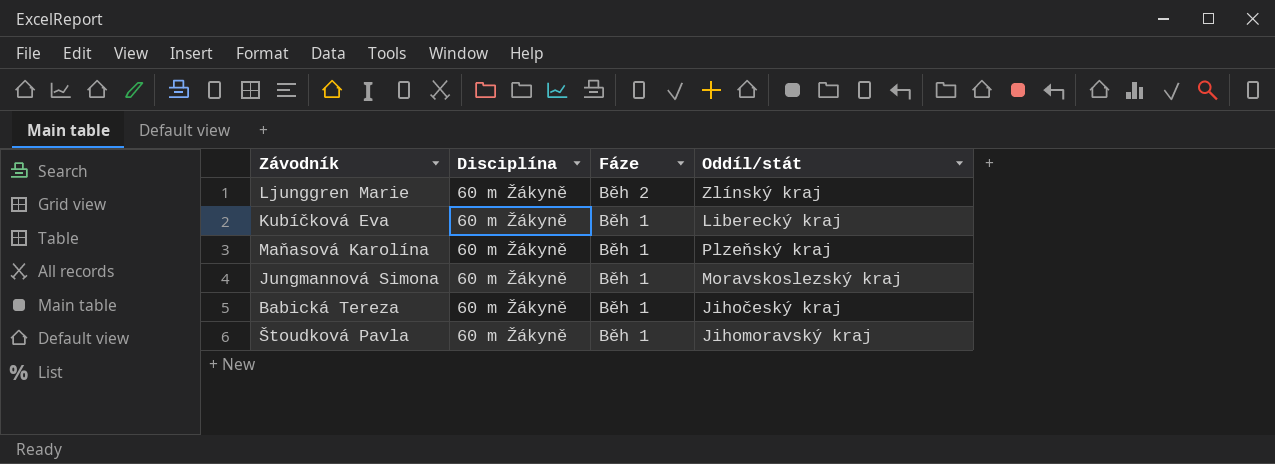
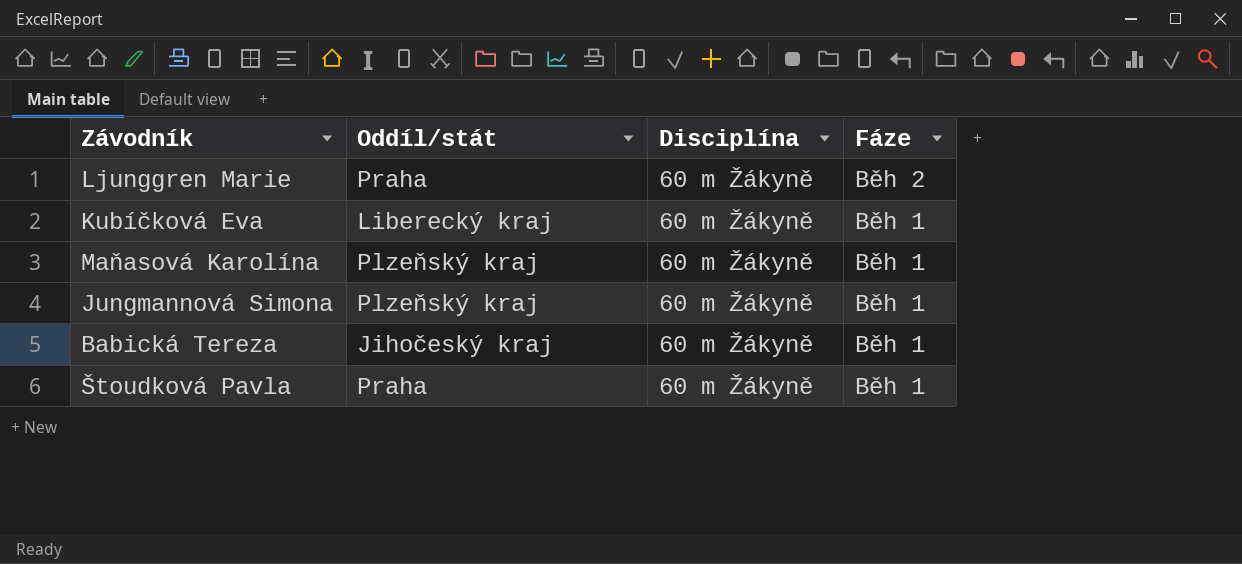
column Oddíl/stát | position: 4 -> 2
Ljunggren Marie | Oddíl/stát: Zlínský kraj -> Praha
Jungmannová Simona | Oddíl/stát: Moravskoslezský kraj -> Plzeňský kraj
Štoudková Pavla | Oddíl/stát: Jihomoravský kraj -> Praha

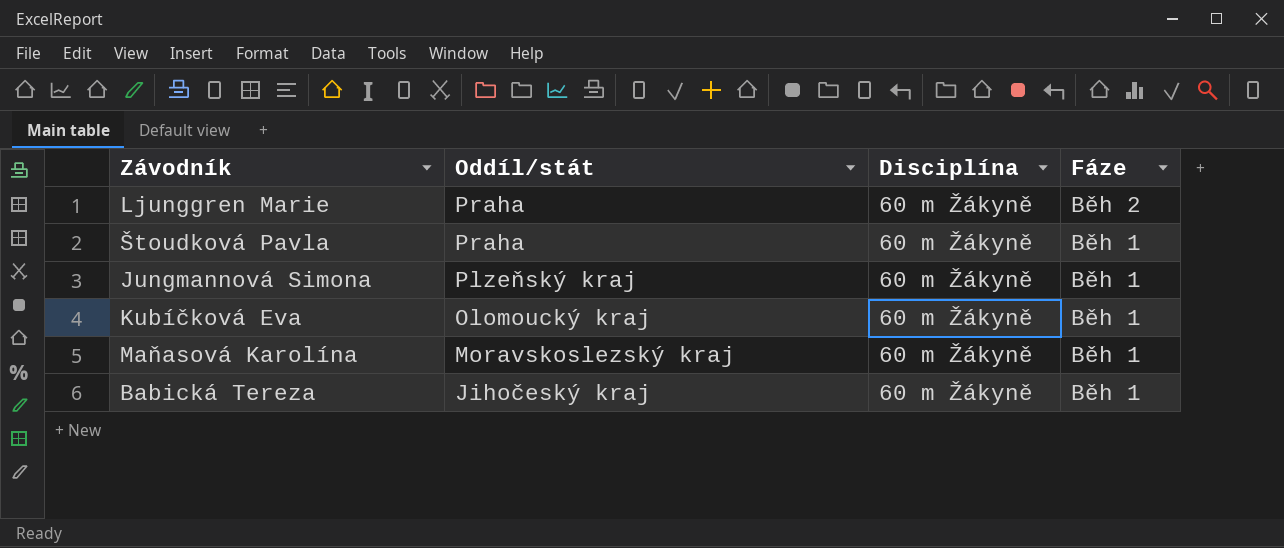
row order: Fáze descending -> Oddíl/stát descending
Kubíčková Eva | Oddíl/stát: Liberecký kraj -> Olomoucký kraj
Maňasová Karolína | Oddíl/stát: Plzeňský kraj -> Moravskoslezský kraj

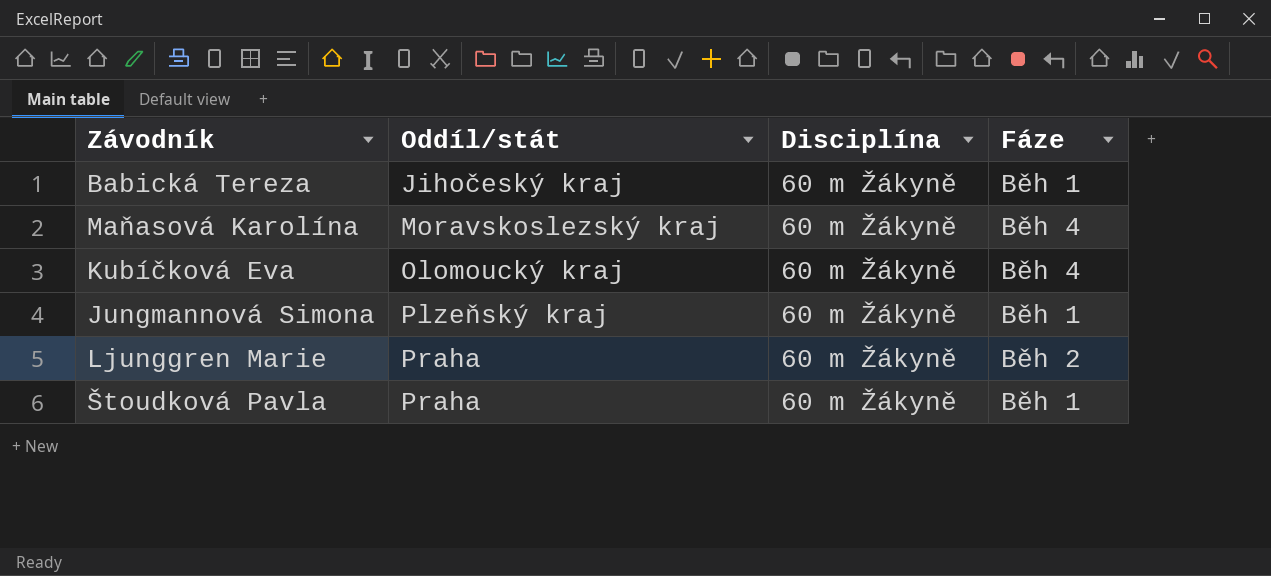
row order: Oddíl/stát descending -> Oddíl/stát ascending
Maňasová Karolína | Fáze: Běh 1 -> Běh 4
Kubíčková Eva | Fáze: Běh 1 -> Běh 4

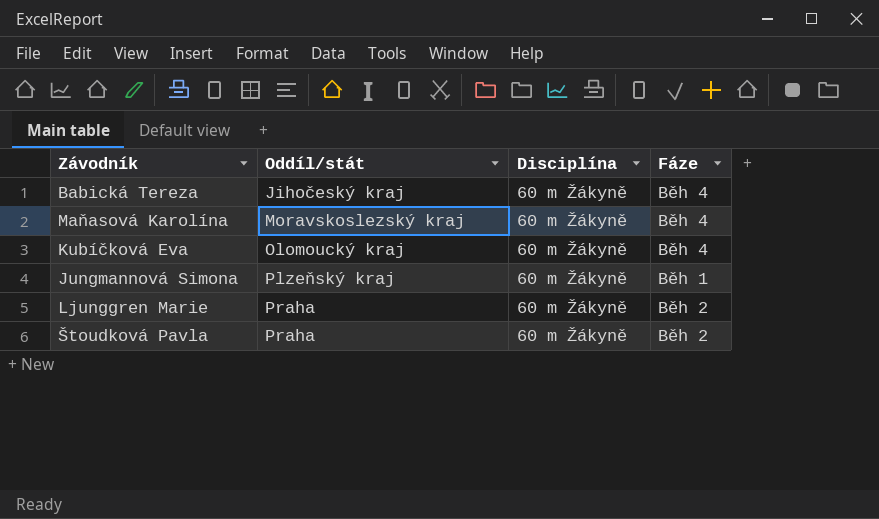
Babická Tereza | Fáze: Běh 1 -> Běh 4
Štoudková Pavla | Fáze: Běh 1 -> Běh 2

